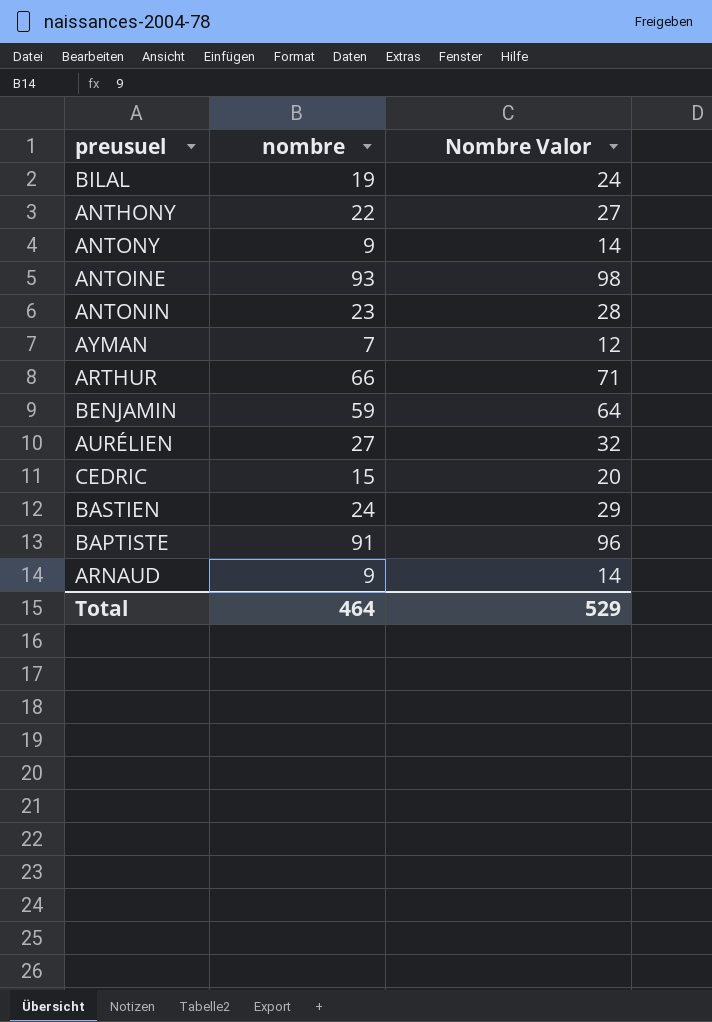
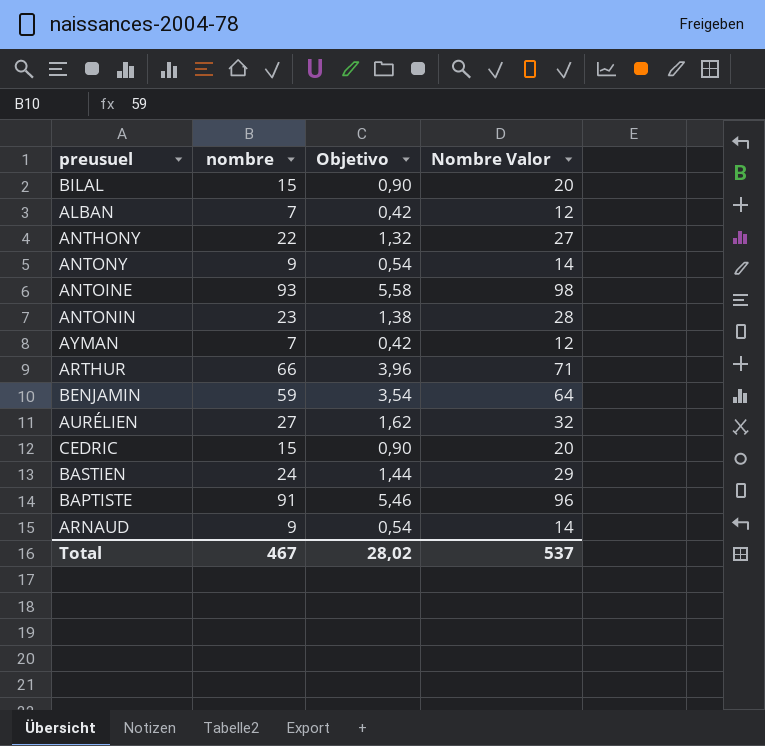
column Objetivo | formula: none -> [nombre] * 0,06
BILAL | nombre: 19 -> 15
BILAL | Nombre Valor: 24 -> 20
row ALBAN: none -> 7 | 0,42 | 12
Total | nombre: 464 -> 467
Total | Nombre Valor: 529 -> 537

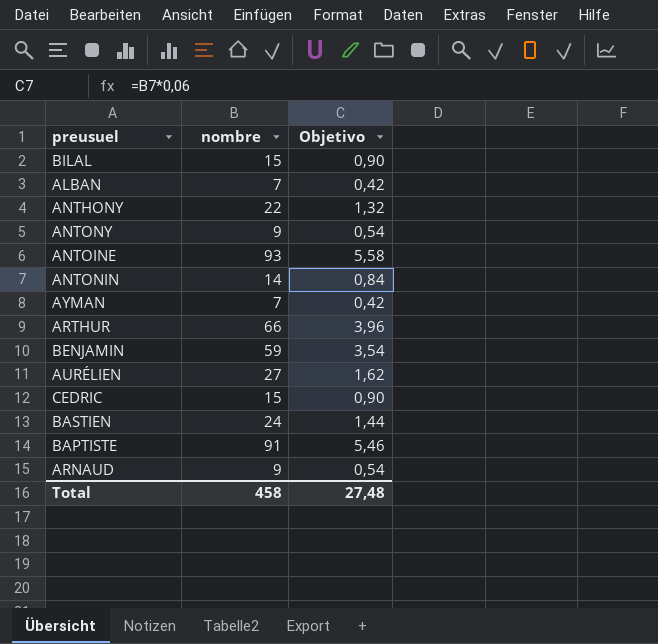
column Nombre Valor | formula: [nombre] + 5 -> none
ANTONIN | nombre: 23 -> 14
ANTONIN | Objetivo: 1,38 -> 0,84
Total | nombre: 467 -> 458
Total | Objetivo: 28,02 -> 27,48

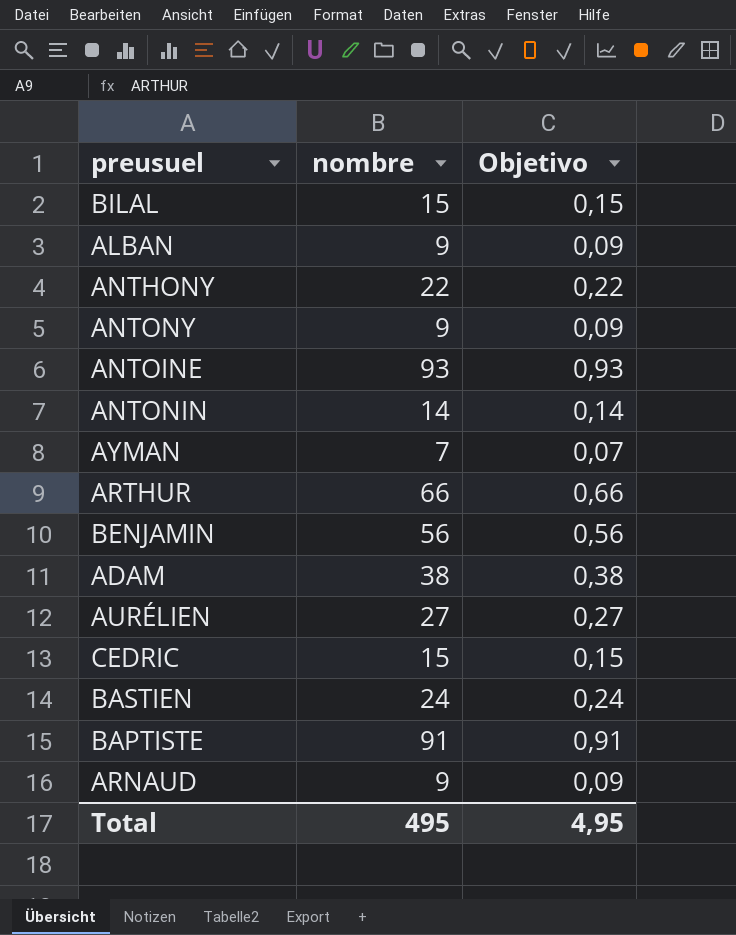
column Objetivo | formula: [nombre] * 0,06 -> [nombre] * 0,01
ALBAN | nombre: 7 -> 9
BENJAMIN | nombre: 59 -> 56
row ADAM: none -> 38 | 0,38
Total | nombre: 458 -> 495
Total | Objetivo: 27,48 -> 4,95

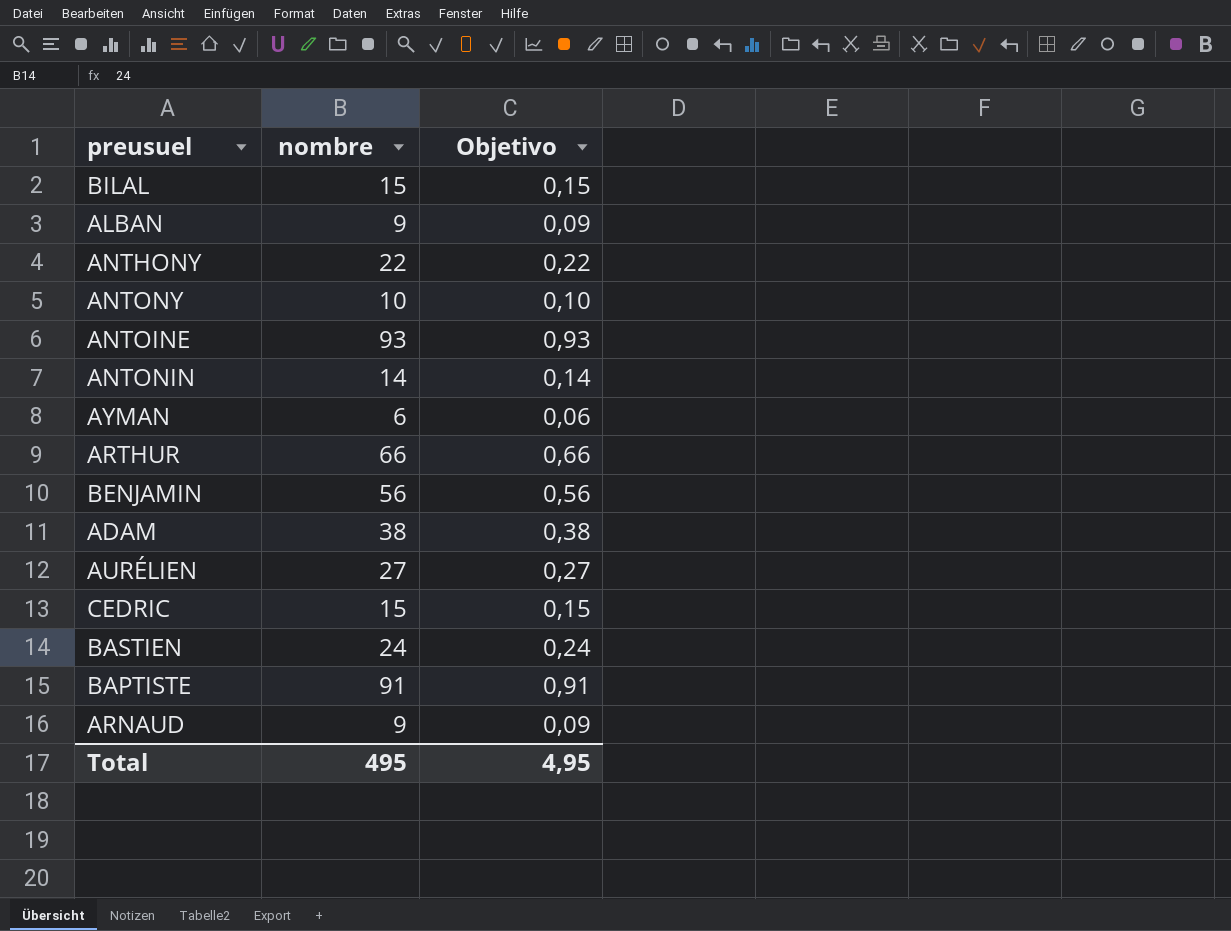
ANTONY | nombre: 9 -> 10
ANTONY | Objetivo: 0,09 -> 0,10
AYMAN | nombre: 7 -> 6
AYMAN | Objetivo: 0,07 -> 0,06

